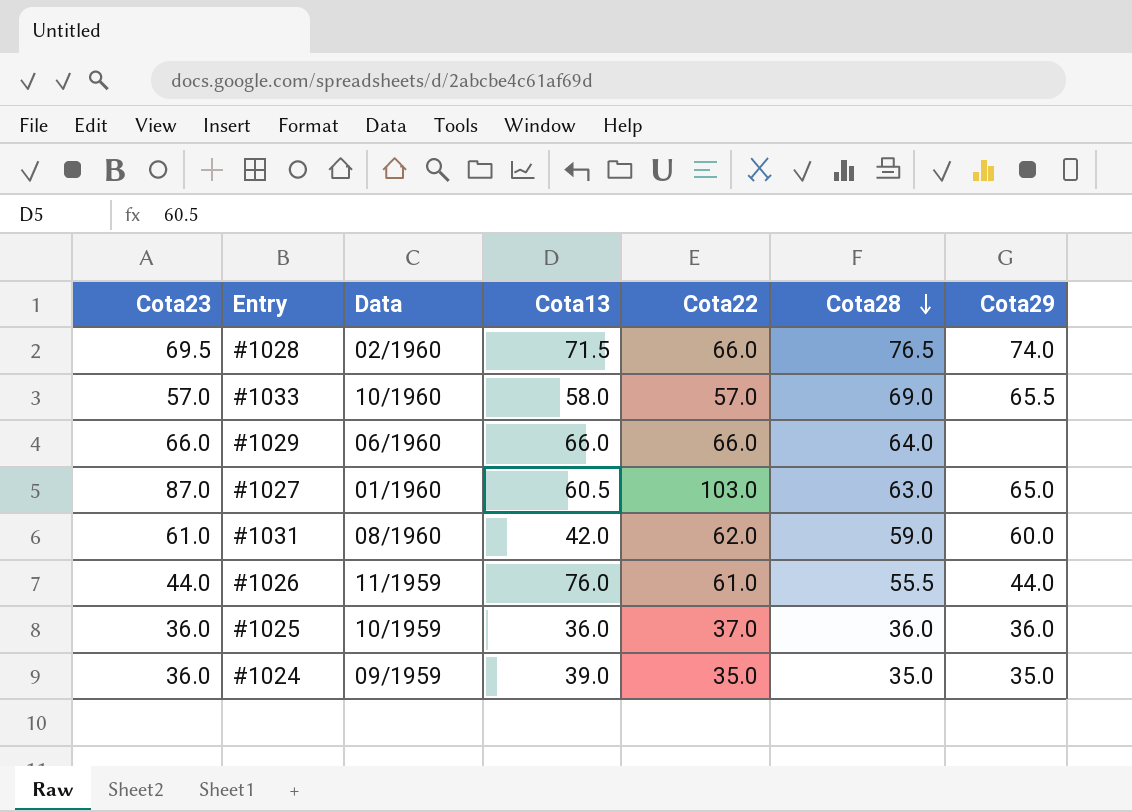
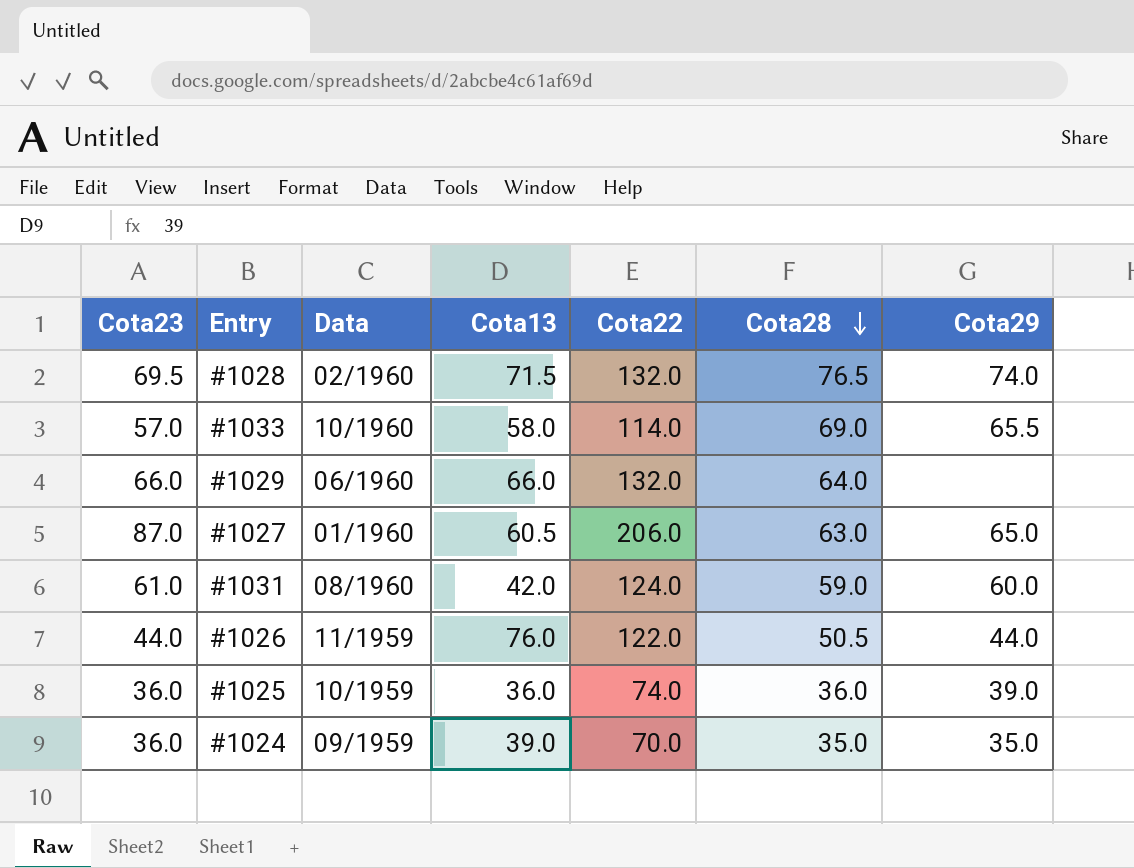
#1028 | Cota22: 66.0 -> 132.0
#1033 | Cota22: 57.0 -> 114.0
#1029 | Cota22: 66.0 -> 132.0
#1027 | Cota22: 103.0 -> 206.0
#1031 | Cota22: 62.0 -> 124.0
#1026 | Cota22: 61.0 -> 122.0
#1026 | Cota28: 55.5 -> 50.5
#1025 | Cota22: 37.0 -> 74.0
#1025 | Cota29: 36.0 -> 39.0
#1024 | Cota22: 35.0 -> 70.0

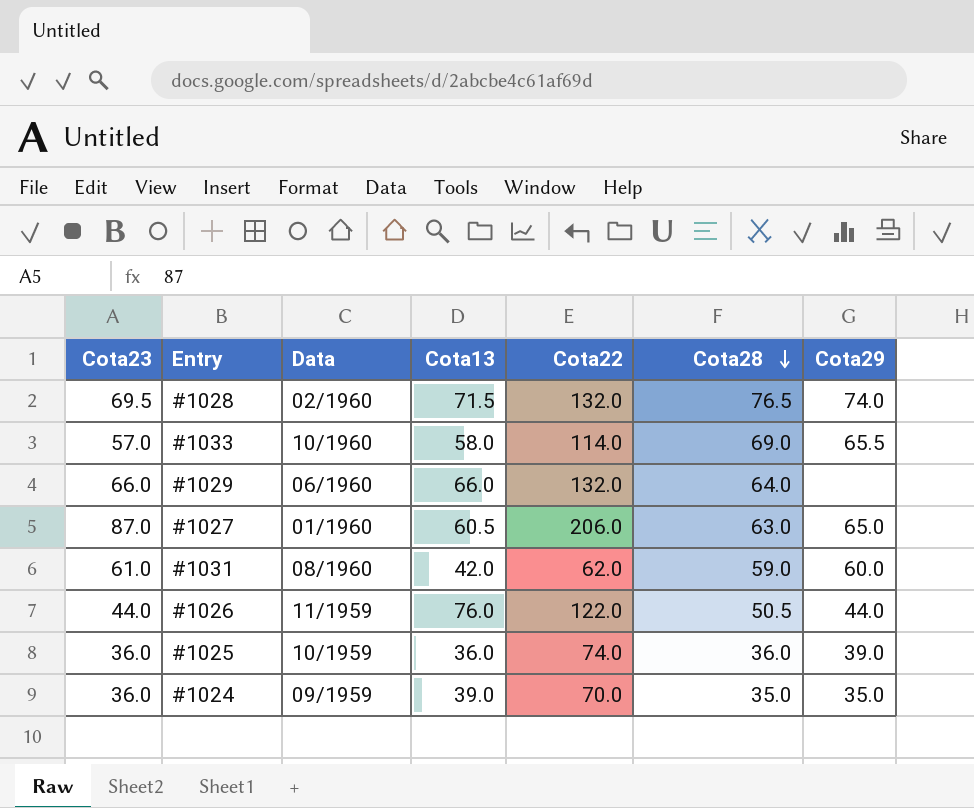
#1031 | Cota22: 124.0 -> 62.0

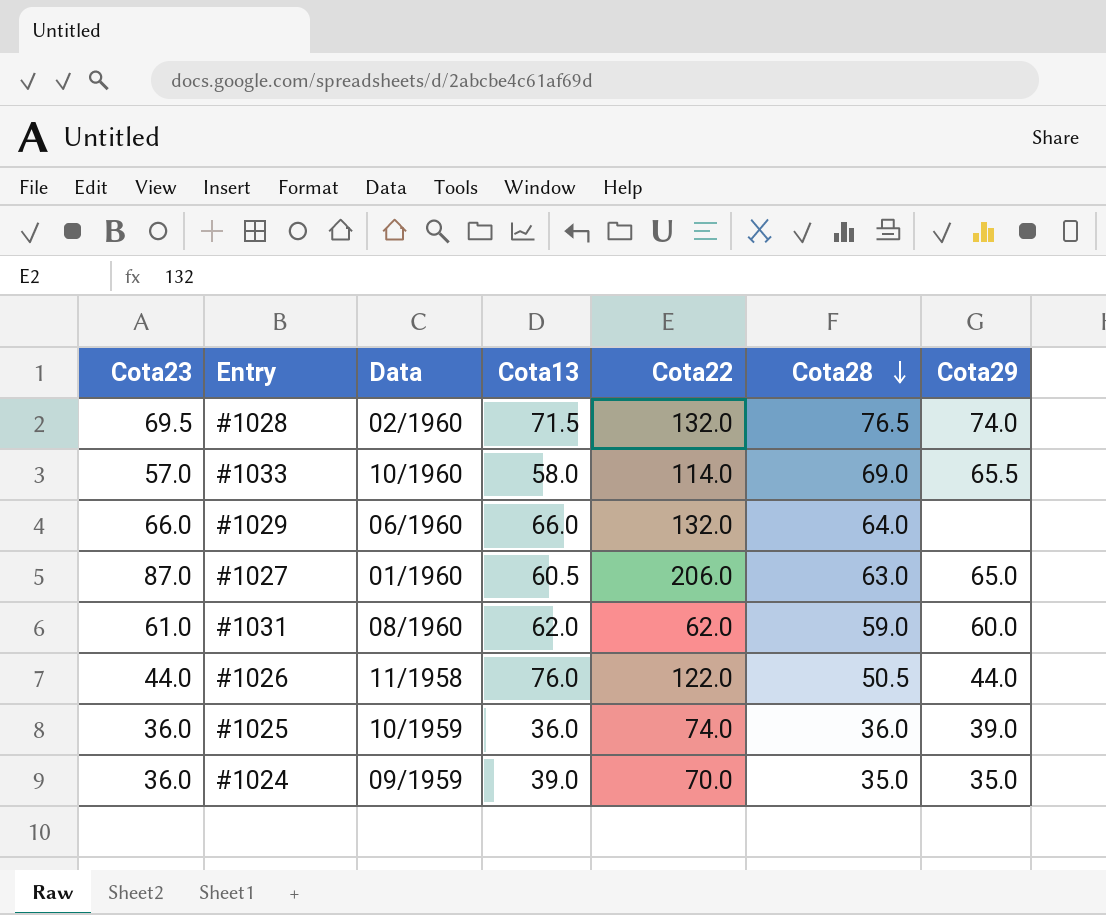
#1031 | Cota13: 42.0 -> 62.0
#1026 | Data: 11/1959 -> 11/1958

